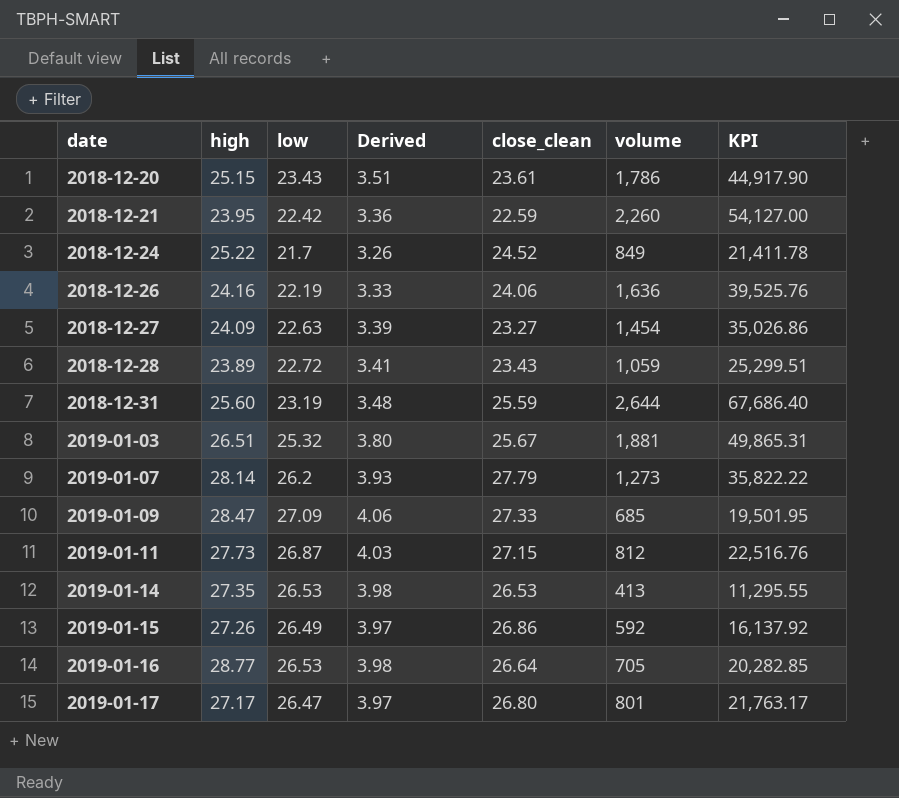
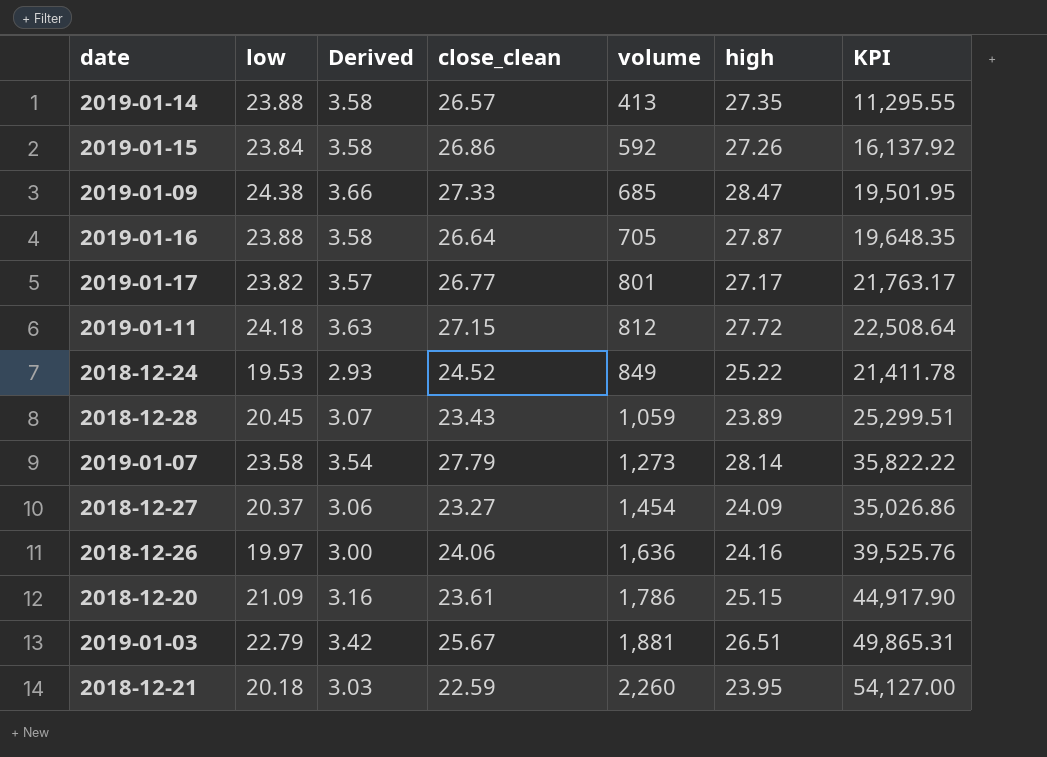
row order: date ascending -> volume ascending
column high | position: 2 -> 6
row 2018-12-31: 25.60 | 23.19 | 3.48 | 25.59 | 2,644 | 67,686.40 -> none
2019-01-14 | low: 26.53 -> 23.88
2019-01-14 | Derived: 3.98 -> 3.58
2019-01-14 | close_clean: 26.53 -> 26.57
2019-01-15 | low: 26.49 -> 23.84
2019-01-15 | Derived: 3.97 -> 3.58
2019-01-09 | low: 27.09 -> 24.38
2019-01-09 | Derived: 4.06 -> 3.66
2019-01-16 | low: 26.53 -> 23.88
2019-01-16 | Derived: 3.98 -> 3.58
2019-01-16 | high: 28.77 -> 27.87
2019-01-16 | KPI: 20,282.85 -> 19,648.35
2019-01-17 | low: 26.47 -> 23.82
2019-01-17 | Derived: 3.97 -> 3.57
2019-01-17 | close_clean: 26.80 -> 26.77
2019-01-11 | low: 26.87 -> 24.18
2019-01-11 | Derived: 4.03 -> 3.63
2019-01-11 | high: 27.73 -> 27.72
2019-01-11 | KPI: 22,516.76 -> 22,508.64
2018-12-24 | low: 21.7 -> 19.53
2018-12-24 | Derived: 3.26 -> 2.93
2018-12-28 | low: 22.72 -> 20.45
2018-12-28 | Derived: 3.41 -> 3.07
2019-01-07 | low: 26.2 -> 23.58
2019-01-07 | Derived: 3.93 -> 3.54
2018-12-27 | low: 22.63 -> 20.37
2018-12-27 | Derived: 3.39 -> 3.06
2018-12-26 | low: 22.19 -> 19.97
2018-12-26 | Derived: 3.33 -> 3.00
2018-12-20 | low: 23.43 -> 21.09
2018-12-20 | Derived: 3.51 -> 3.16
2019-01-03 | low: 25.32 -> 22.79
2019-01-03 | Derived: 3.80 -> 3.42
2018-12-21 | low: 22.42 -> 20.18
2018-12-21 | Derived: 3.36 -> 3.03

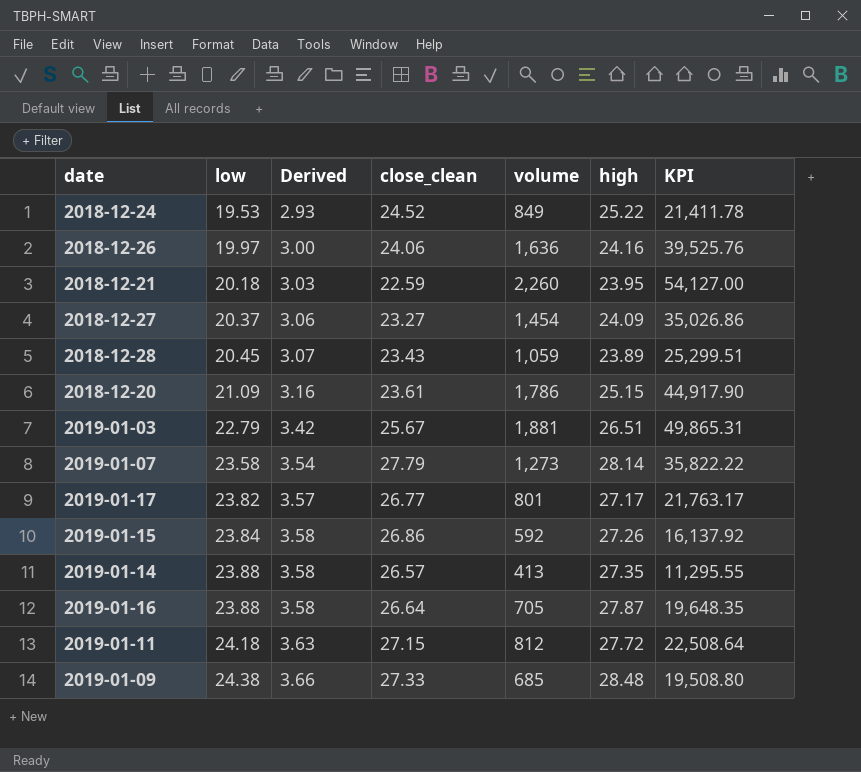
row order: volume ascending -> low ascending
2019-01-09 | high: 28.47 -> 28.48
2019-01-09 | KPI: 19,501.95 -> 19,508.80

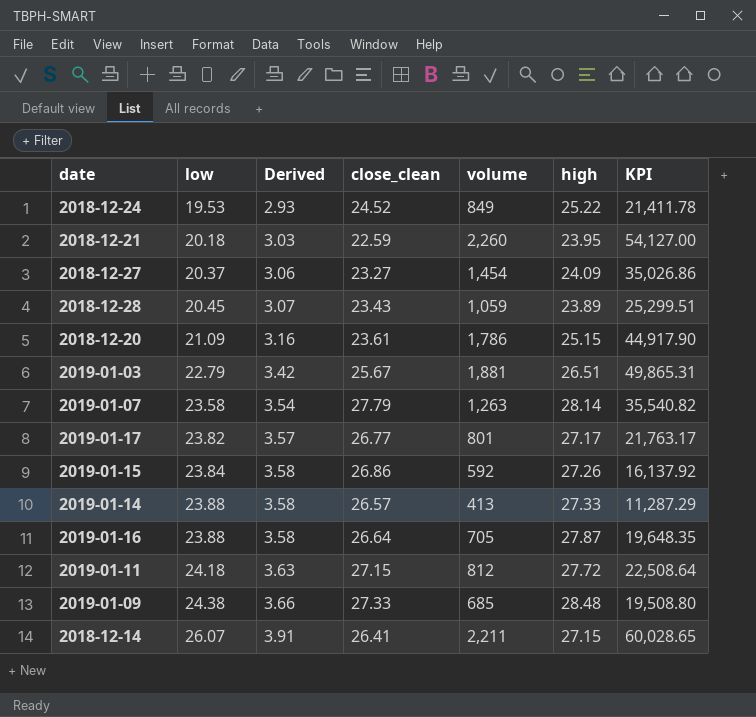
row 2018-12-26: 19.97 | 3.00 | 24.06 | 1,636 | 24.16 | 39,525.76 -> none
2019-01-07 | volume: 1,273 -> 1,263
2019-01-07 | KPI: 35,822.22 -> 35,540.82
2019-01-14 | high: 27.35 -> 27.33
2019-01-14 | KPI: 11,295.55 -> 11,287.29
row 2018-12-14: none -> 26.07 | 3.91 | 26.41 | 2,211 | 27.15 | 60,028.65

